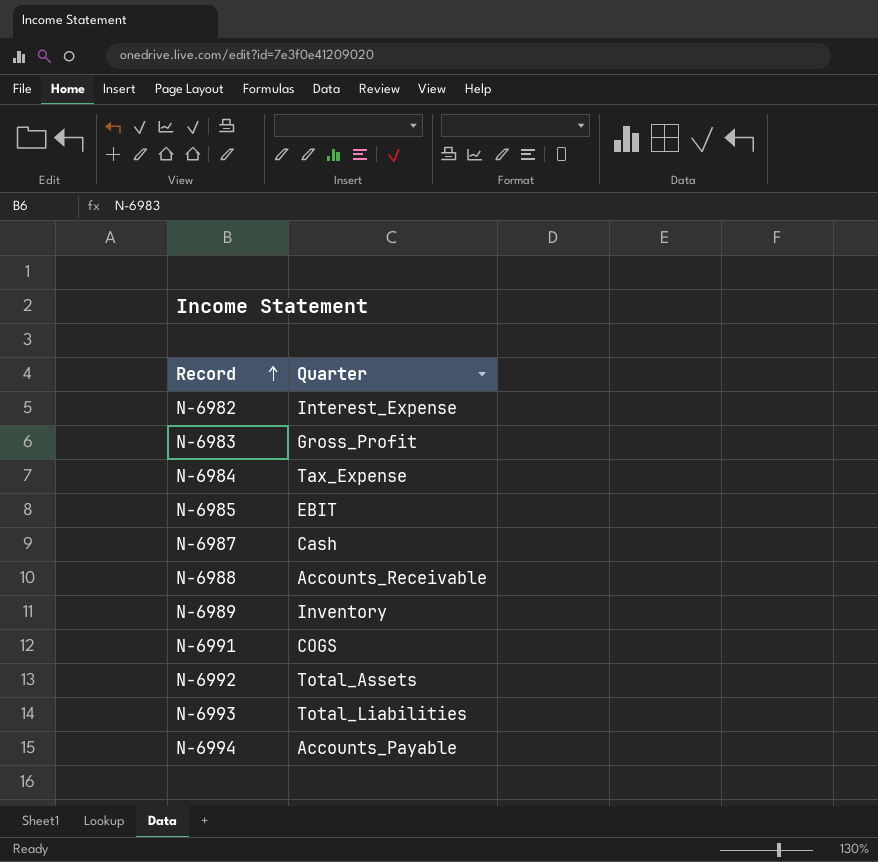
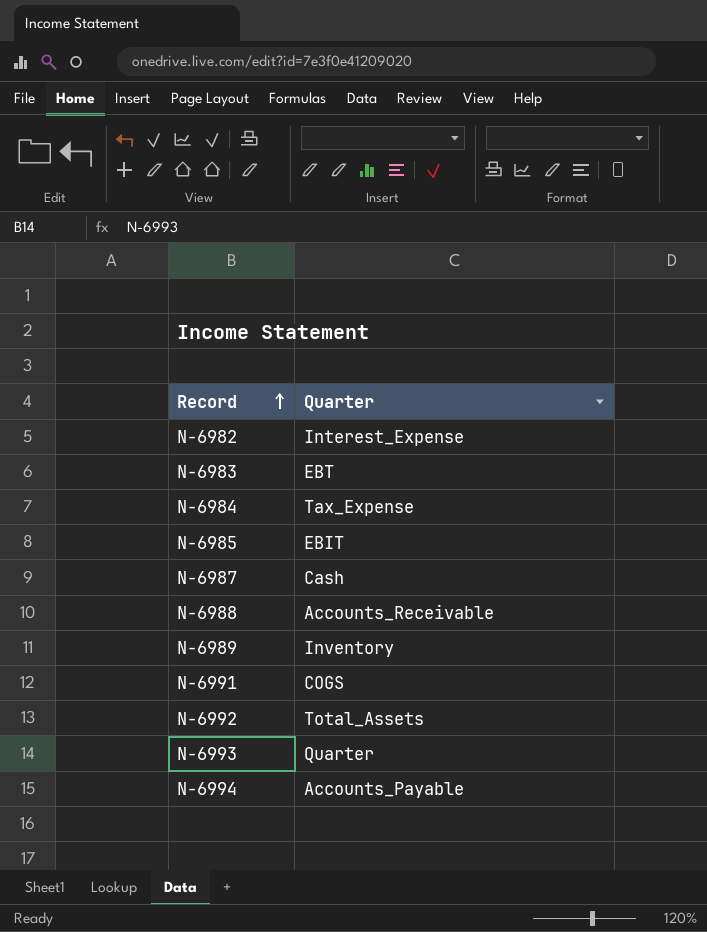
N-6983 | Quarter: Gross_Profit -> EBT
N-6993 | Quarter: Total_Liabilities -> Quarter

